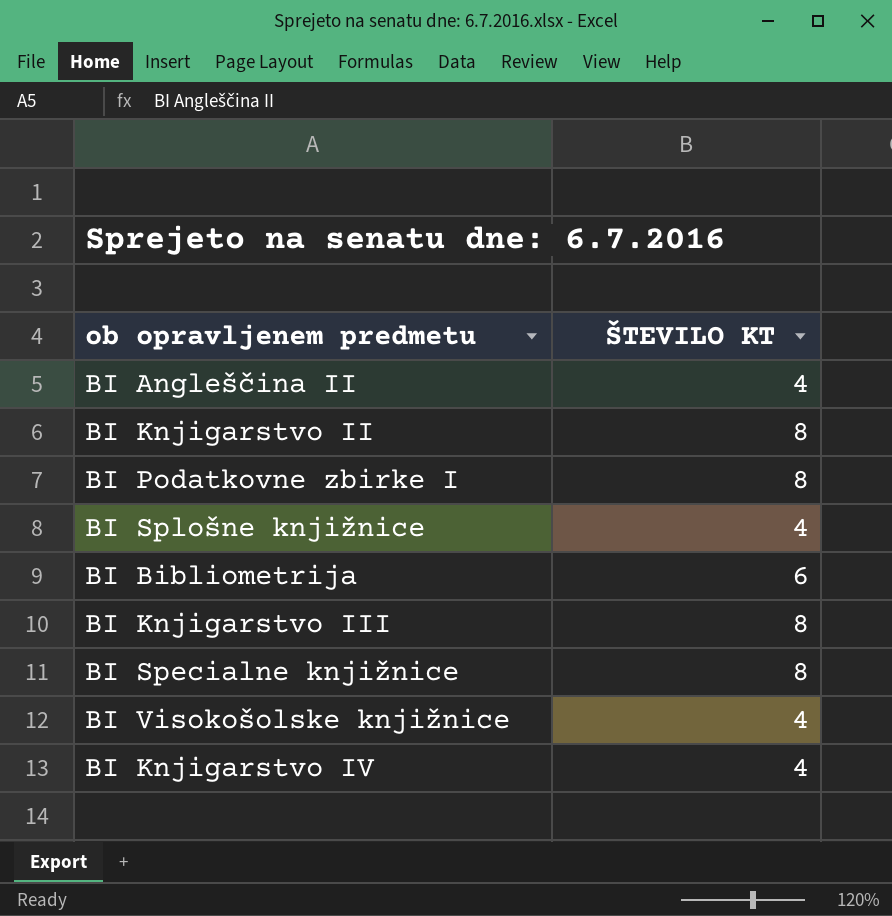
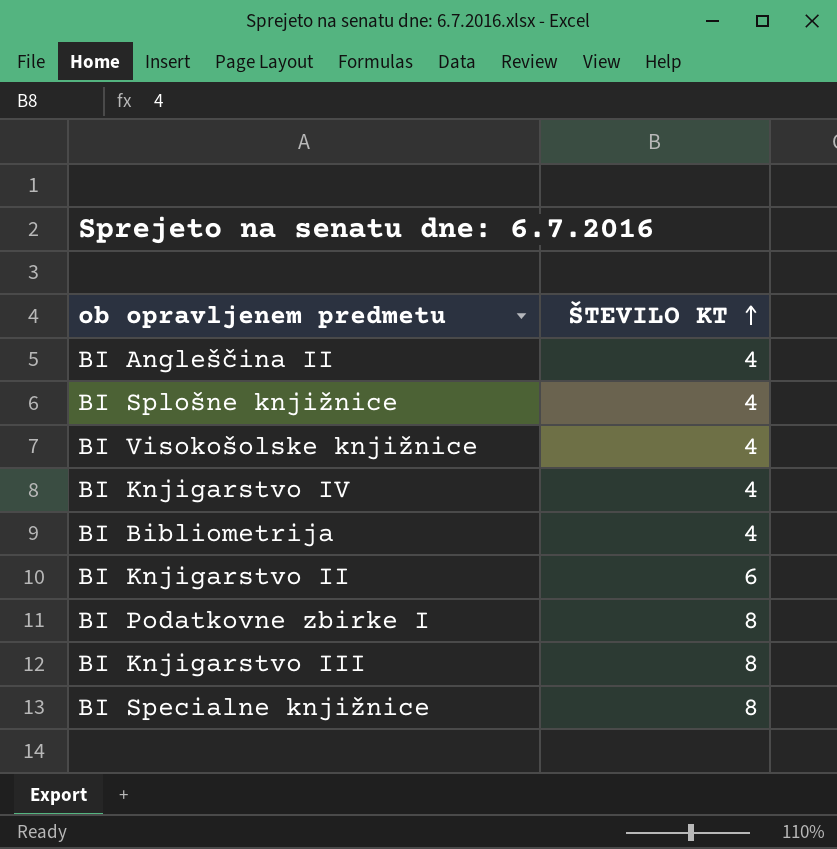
row order: none -> ŠTEVILO KT ascending
BI Bibliometrija | ŠTEVILO KT: 6 -> 4
BI Knjigarstvo II | ŠTEVILO KT: 8 -> 6

